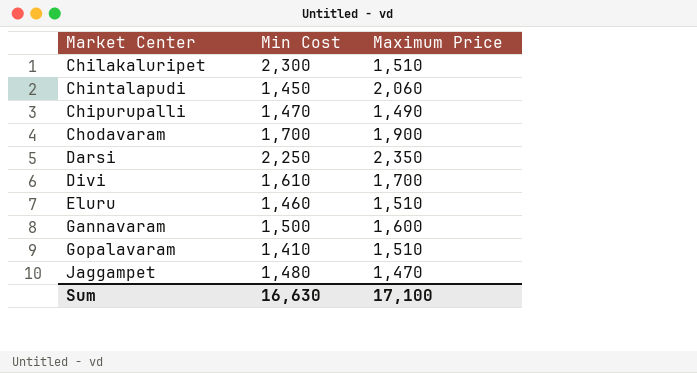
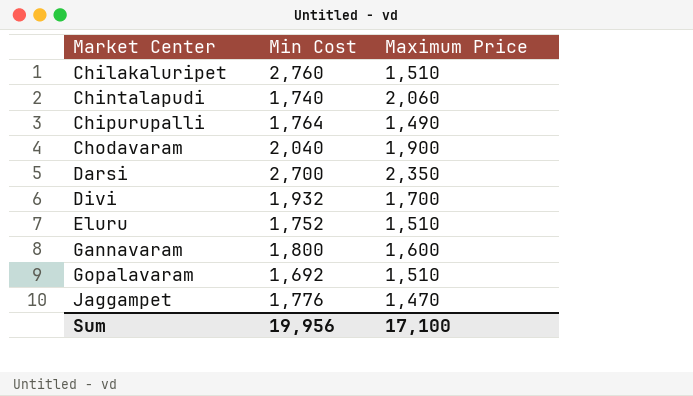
Chilakaluripet | Min Cost: 2,300 -> 2,760
Chintalapudi | Min Cost: 1,450 -> 1,740
Chipurupalli | Min Cost: 1,470 -> 1,764
Chodavaram | Min Cost: 1,700 -> 2,040
Darsi | Min Cost: 2,250 -> 2,700
Divi | Min Cost: 1,610 -> 1,932
Eluru | Min Cost: 1,460 -> 1,752
Gannavaram | Min Cost: 1,500 -> 1,800
Gopalavaram | Min Cost: 1,410 -> 1,692
Jaggampet | Min Cost: 1,480 -> 1,776
Sum | Min Cost: 16,630 -> 19,956

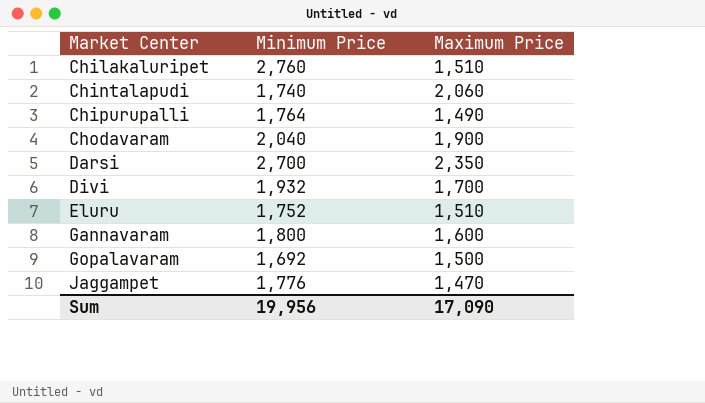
column name: Min Cost -> Minimum Price
Gopalavaram | Maximum Price: 1,510 -> 1,500
Sum | Maximum Price: 17,100 -> 17,090

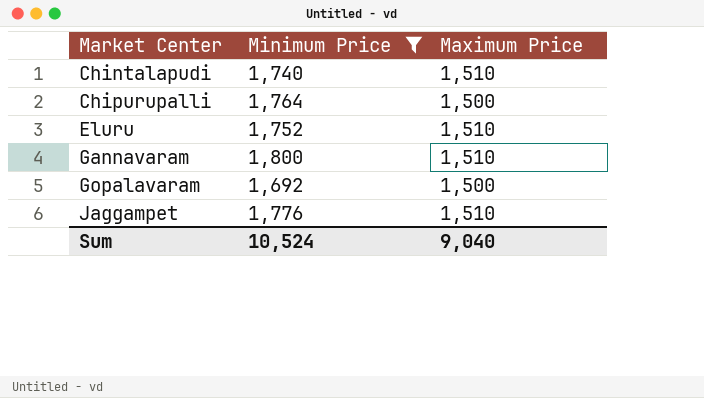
filter: none -> Minimum Price <= 1,800
Chintalapudi | Maximum Price: 2,060 -> 1,510
Chipurupalli | Maximum Price: 1,490 -> 1,500
Gannavaram | Maximum Price: 1,600 -> 1,510
Jaggampet | Maximum Price: 1,470 -> 1,510
Sum | Minimum Price: 19,956 -> 10,524
Sum | Maximum Price: 17,090 -> 9,040

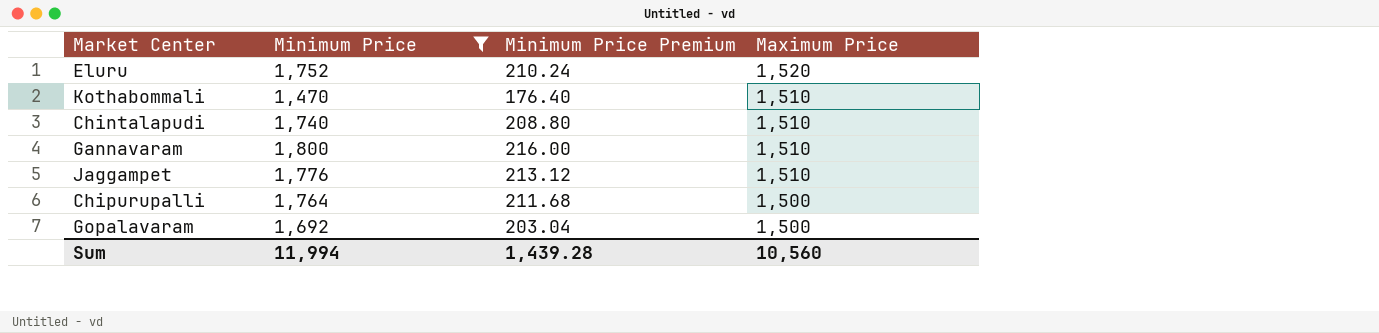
row order: Market Center ascending -> Maximum Price descending
column Minimum Price Premium | formula: none -> [Minimum Price] * 0.12
Eluru | Maximum Price: 1,510 -> 1,520
row Kothabommali: none -> 1,470 | 176.40 | 1,510
Sum | Minimum Price: 10,524 -> 11,994
Sum | Maximum Price: 9,040 -> 10,560

